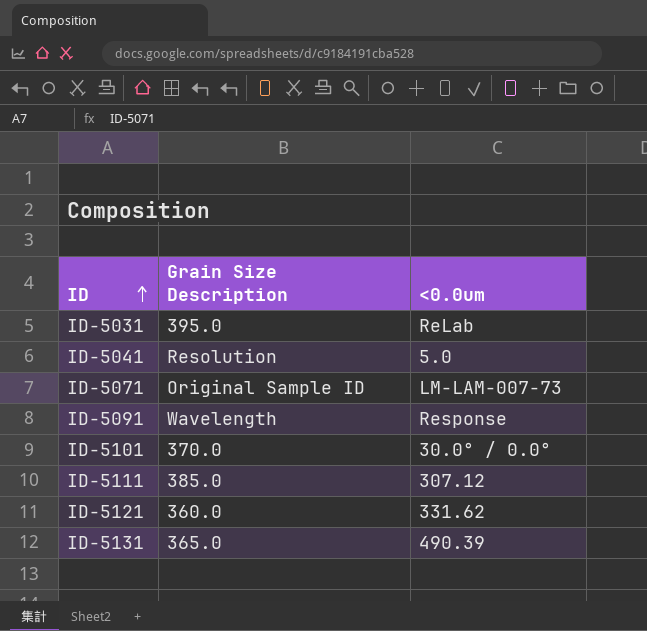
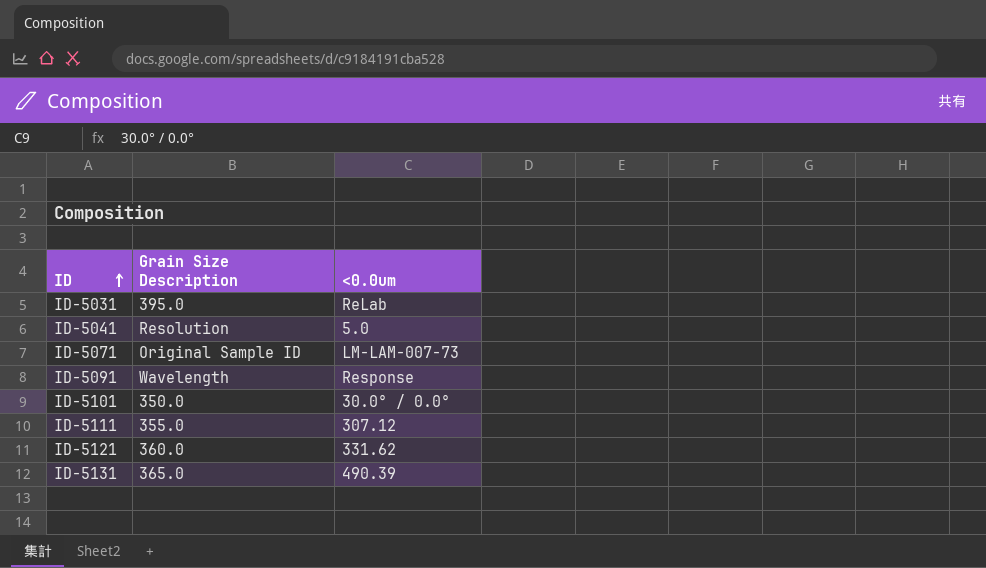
ID-5101 | Grain Size Description: 370.0 -> 350.0
ID-5111 | Grain Size Description: 385.0 -> 355.0

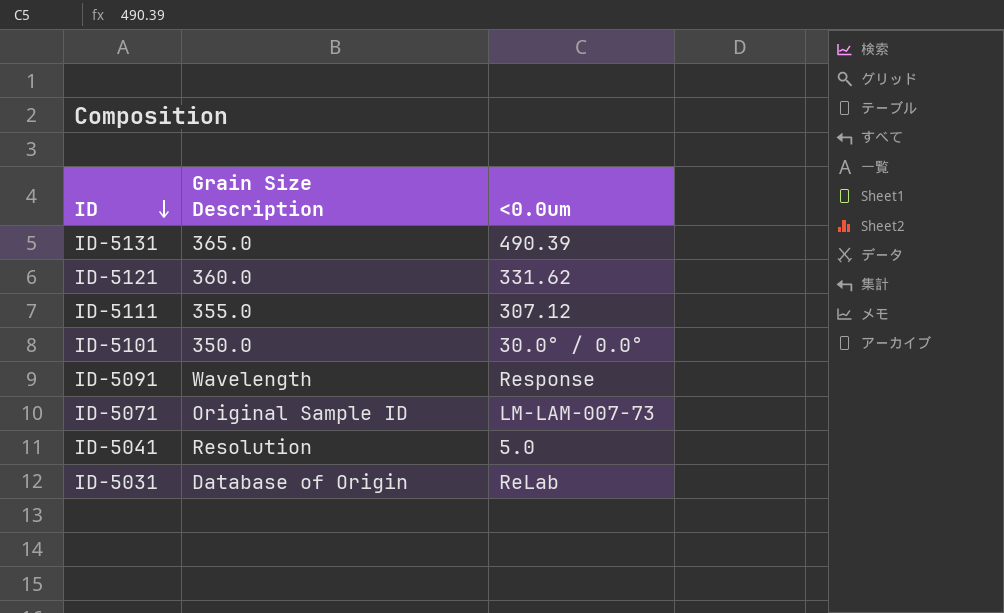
row order: ID ascending -> ID descending
ID-5031 | Grain Size Description: 395.0 -> Database of Origin

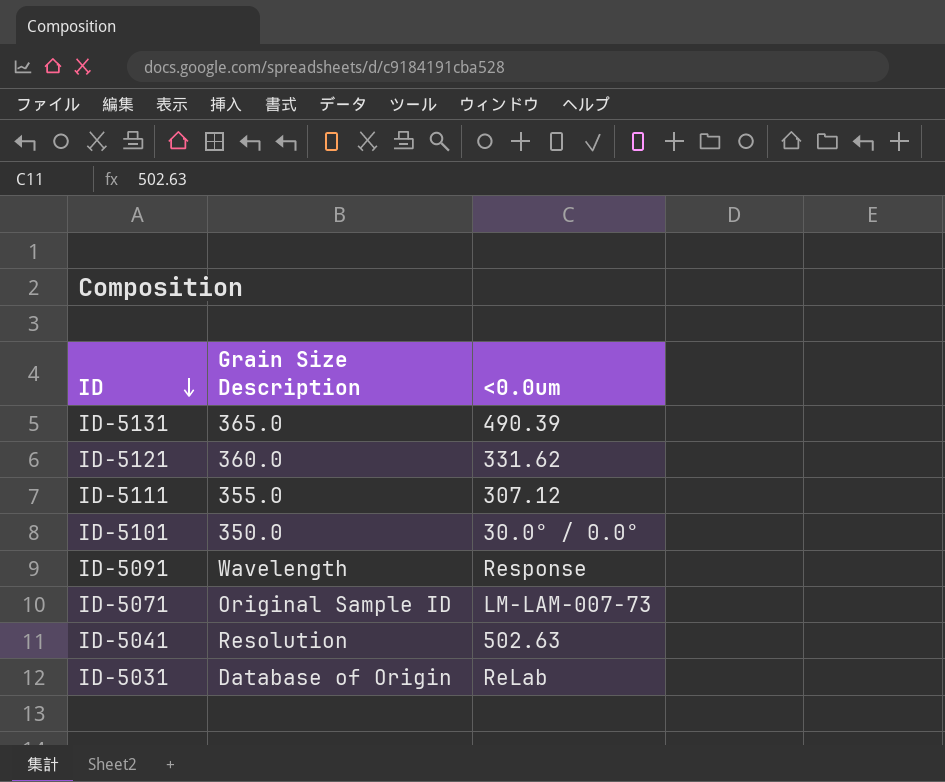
ID-5041 | <0.0um: 5.0 -> 502.63

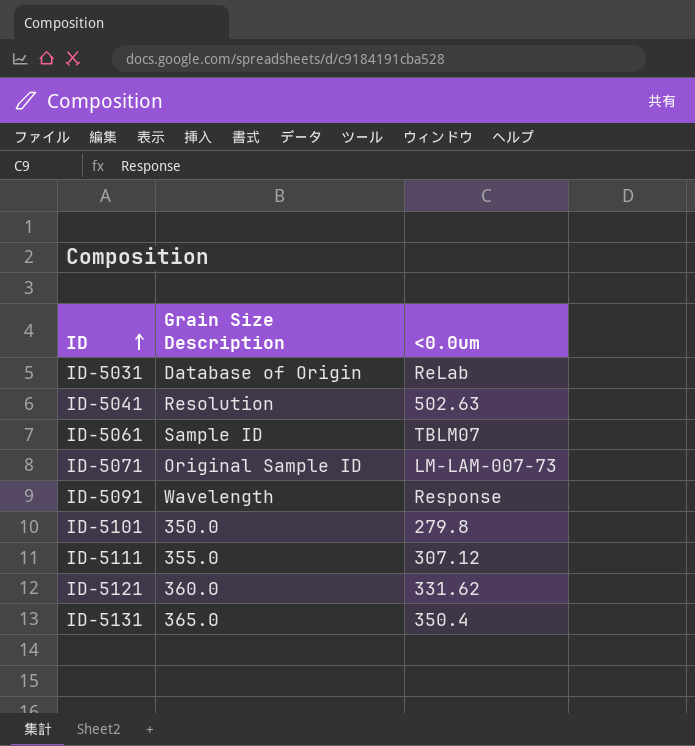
row order: ID descending -> ID ascending
row ID-5061: none -> Sample ID | TBLM07
ID-5101 | <0.0um: 30.0° / 0.0° -> 279.8
ID-5131 | <0.0um: 490.39 -> 350.4

